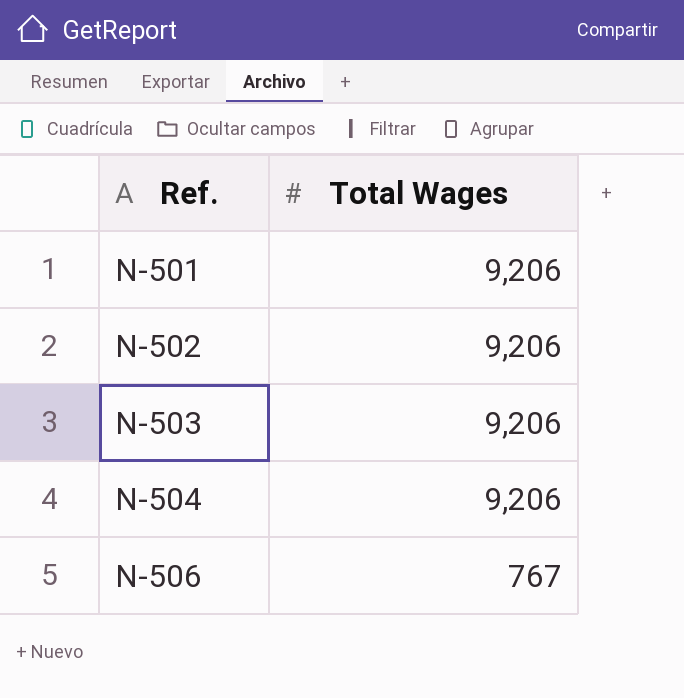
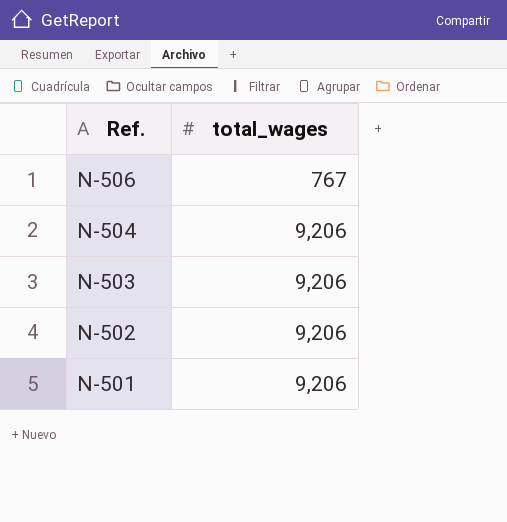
row order: Ref. ascending -> Ref. descending
column name: Total Wages -> total_wages

